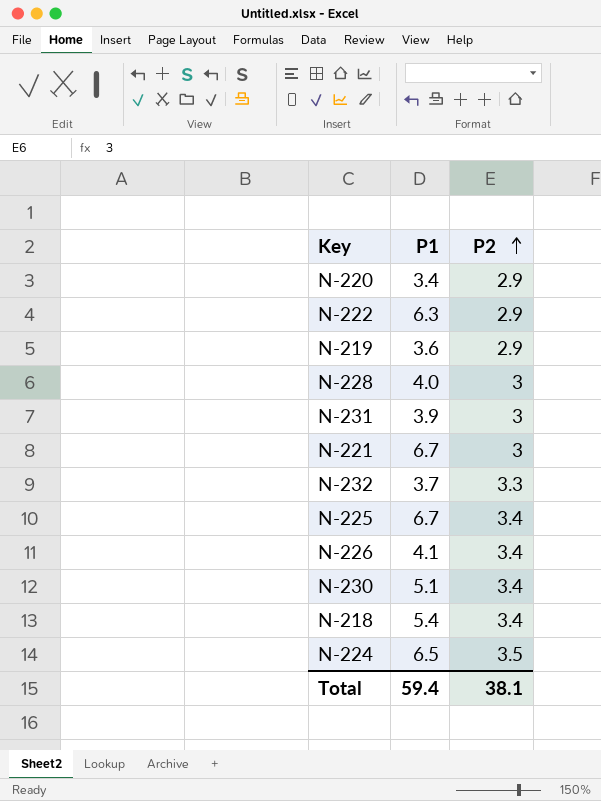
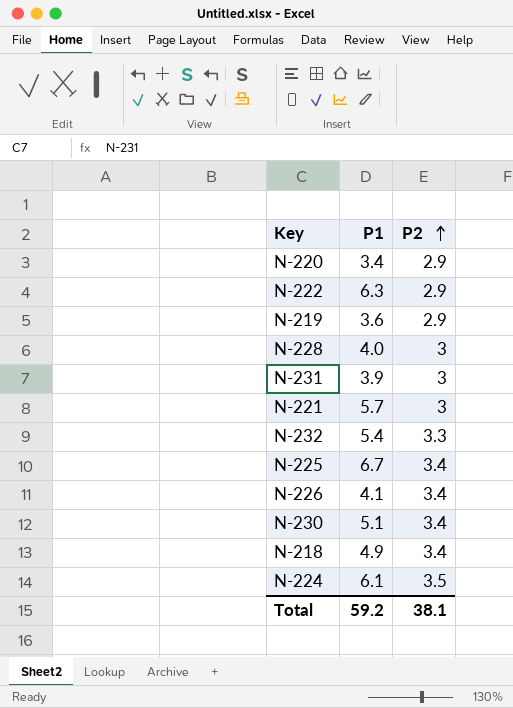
N-221 | P1: 6.7 -> 5.7
N-232 | P1: 3.7 -> 5.4
N-218 | P1: 5.4 -> 4.9
N-224 | P1: 6.5 -> 6.1
Total | P1: 59.4 -> 59.2

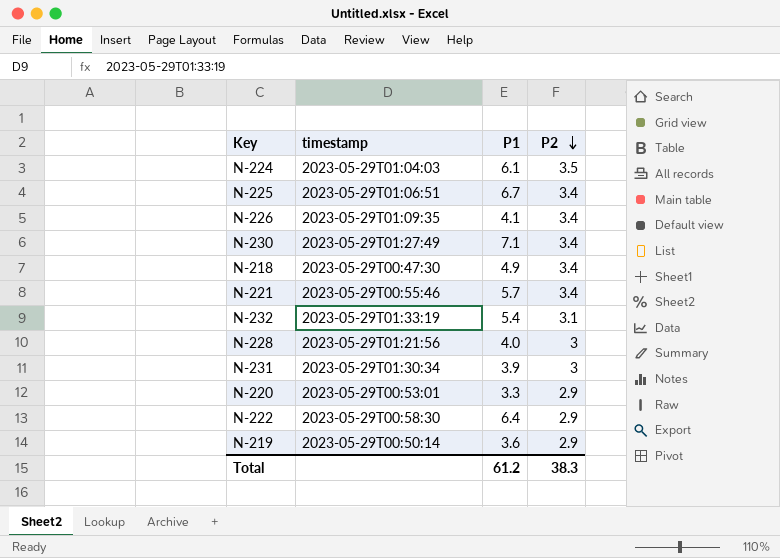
row order: P2 ascending -> P2 descending
column timestamp | position: none -> 2
N-230 | P1: 5.1 -> 7.1
N-221 | P2: 3 -> 3.4
N-232 | P2: 3.3 -> 3.1
N-220 | P1: 3.4 -> 3.3
N-222 | P1: 6.3 -> 6.4
Total | P1: 59.2 -> 61.2
Total | P2: 38.1 -> 38.3

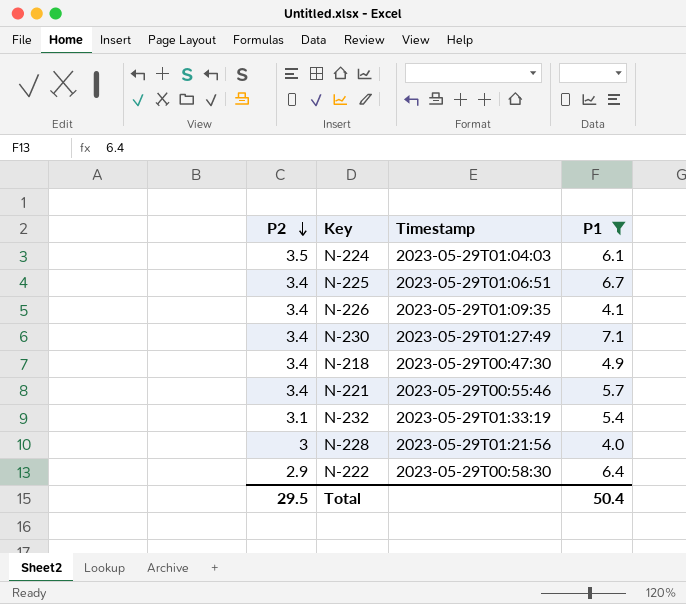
filter: none -> P1 >= 4.0
column P2 | position: 4 -> 1
column name: timestamp -> Timestamp
Total | P2: 38.3 -> 29.5
Total | P1: 61.2 -> 50.4

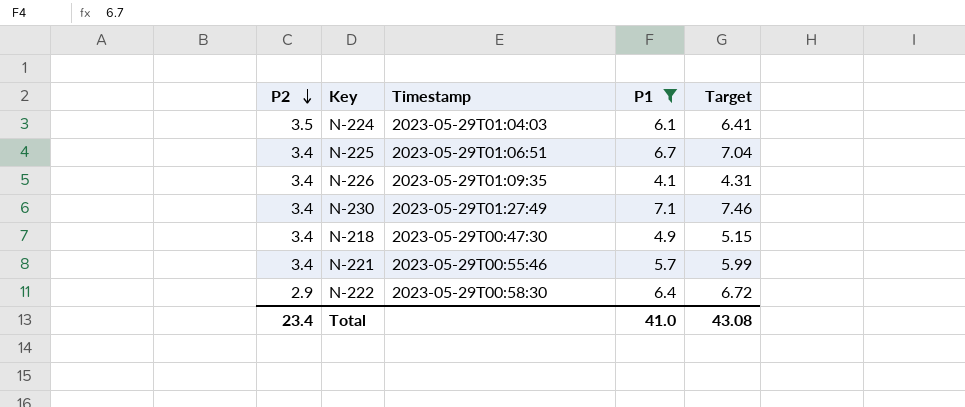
column Target | formula: none -> [P1] * 1.05
row N-232: 3.1 | 2023-05-29T01:33:19 | 5.4 -> none
row N-228: 3 | 2023-05-29T01:21:56 | 4.0 -> none
Total | P2: 29.5 -> 23.4
Total | P1: 50.4 -> 41.0

